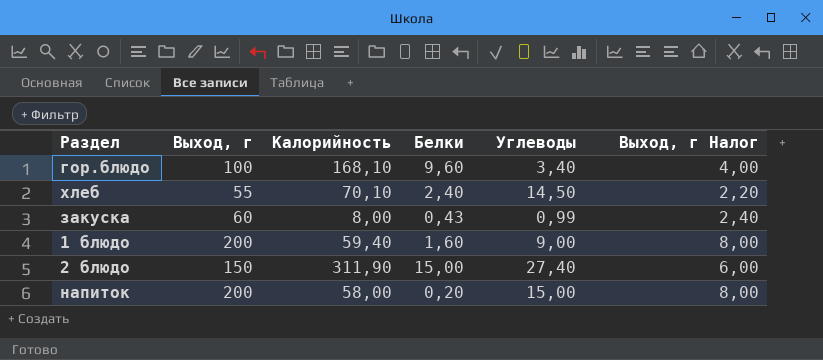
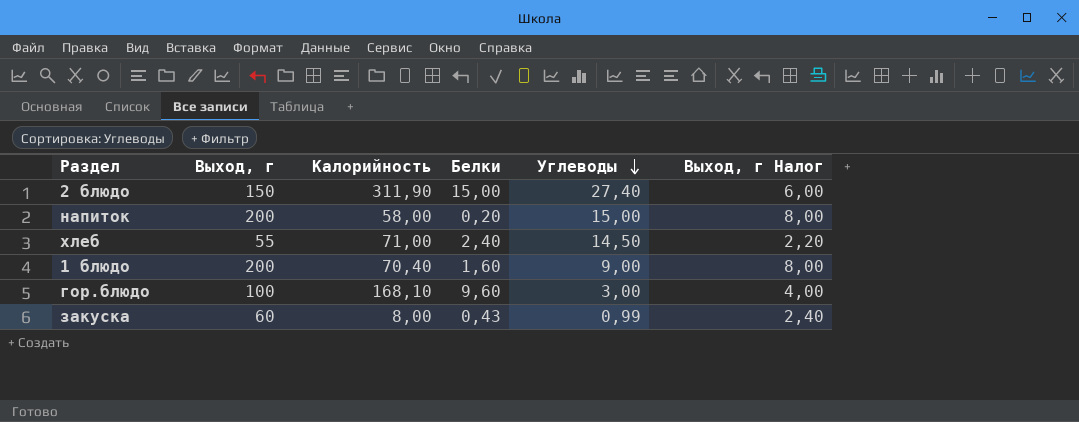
row order: none -> Углеводы descending
хлеб | Калорийность: 70,10 -> 71,00
1 блюдо | Калорийность: 59,40 -> 70,40
гор.блюдо | Углеводы: 3,40 -> 3,00

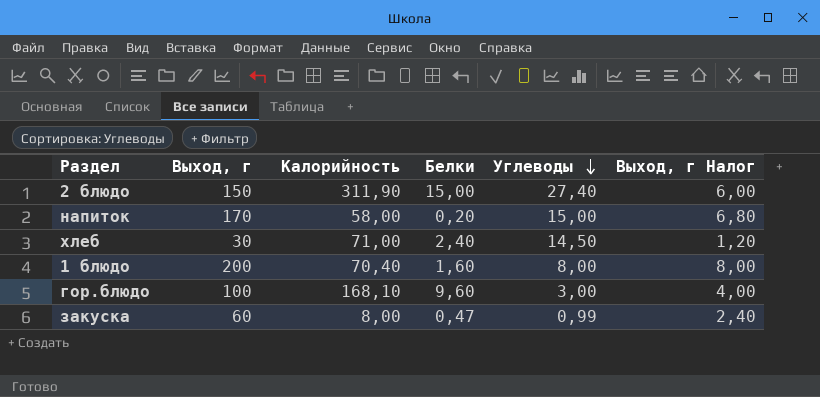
напиток | Выход, г: 200 -> 170
напиток | Выход, г Налог: 8,00 -> 6,80
хлеб | Выход, г: 55 -> 30
хлеб | Выход, г Налог: 2,20 -> 1,20
1 блюдо | Углеводы: 9,00 -> 8,00
закуска | Белки: 0,43 -> 0,47

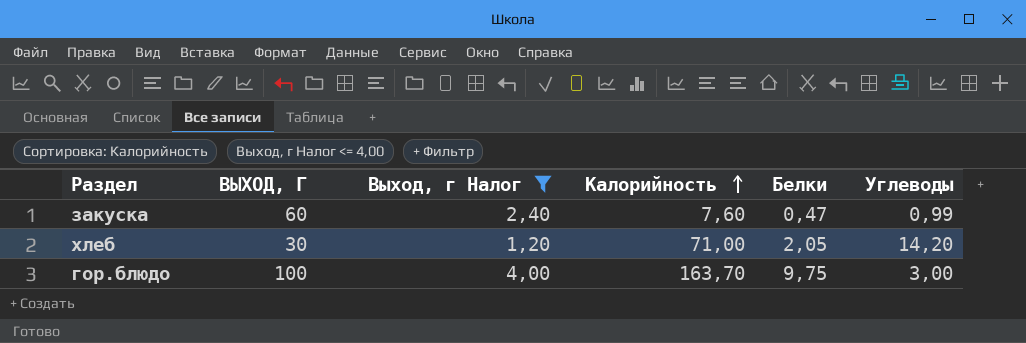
filter: none -> Выход, г Налог <= 4,00
row order: Углеводы descending -> Калорийность ascending
column name: Выход, г -> ВЫХОД, Г
column Выход, г Налог | position: 6 -> 3
закуска | Калорийность: 8,00 -> 7,60
хлеб | Белки: 2,40 -> 2,05
хлеб | Углеводы: 14,50 -> 14,20
гор.блюдо | Калорийность: 168,10 -> 163,70
гор.блюдо | Белки: 9,60 -> 9,75

